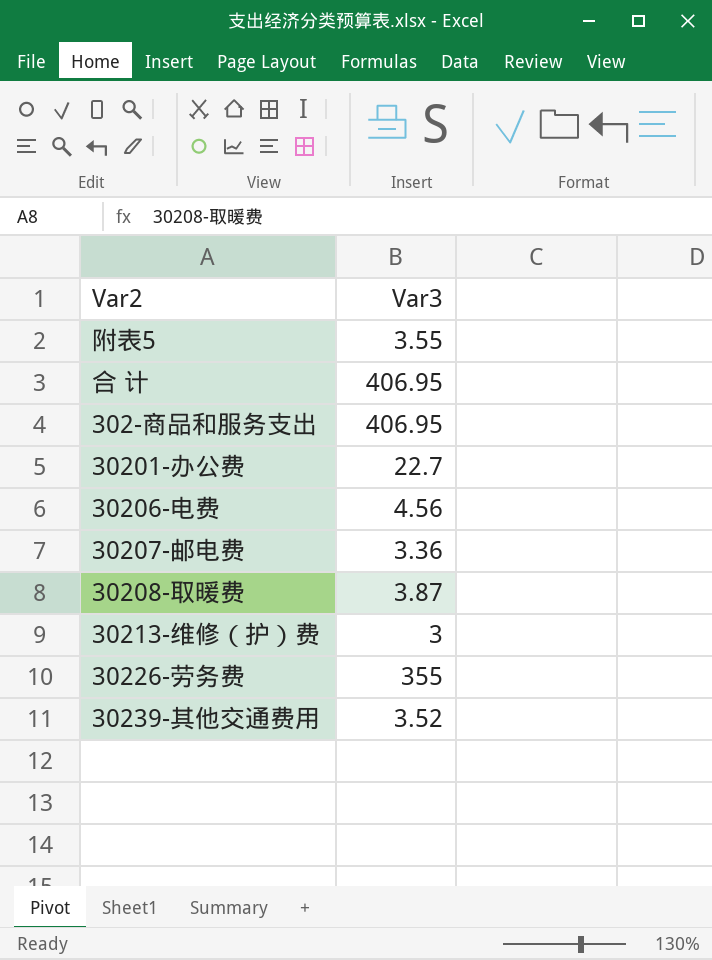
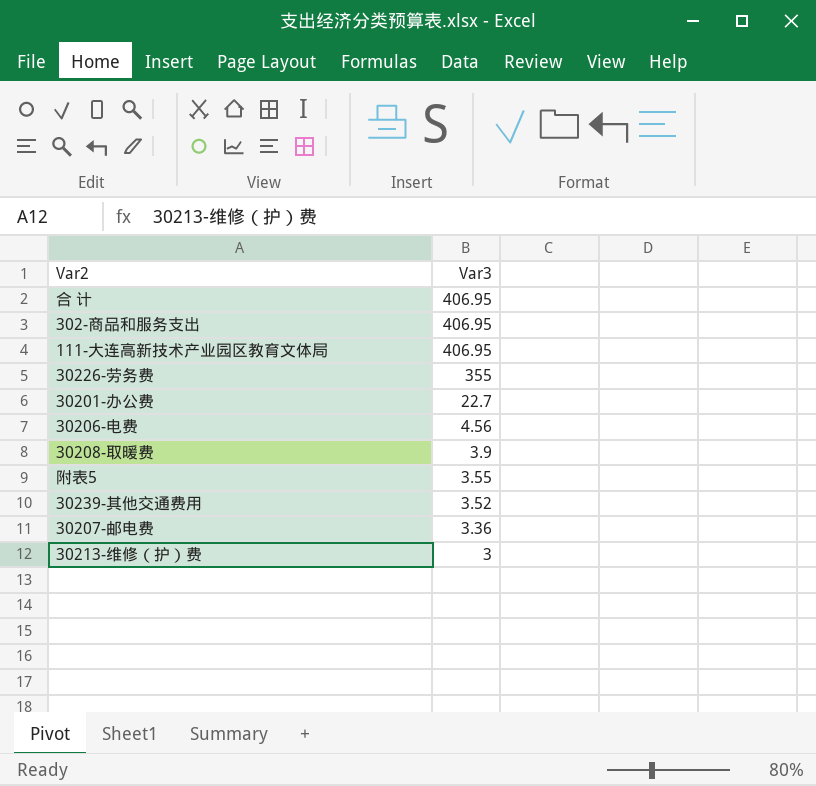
row order: none -> Var3 descending
row 111-大连高新技术产业园区教育文体局: none -> 406.95
30208-取暖费 | Var3: 3.87 -> 3.9

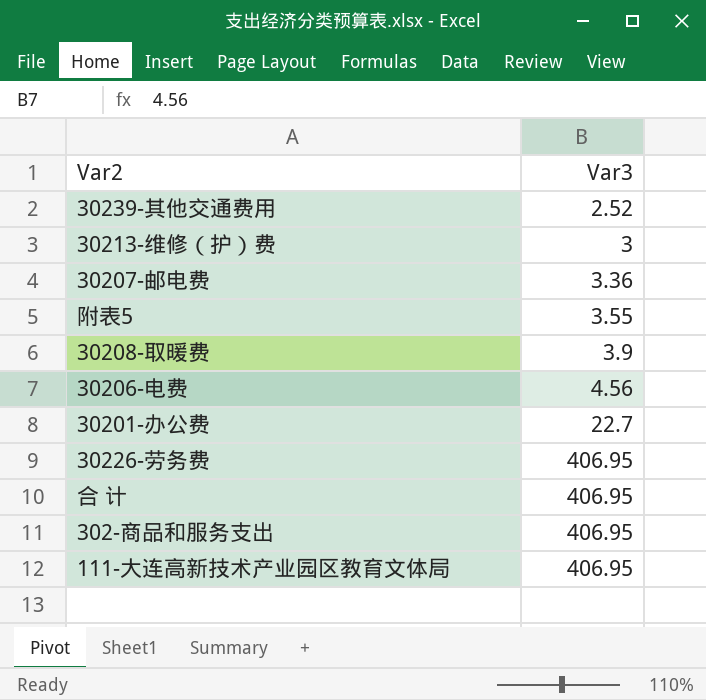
row order: Var3 descending -> Var3 ascending
30239-其他交通费用 | Var3: 3.52 -> 2.52
30226-劳务费 | Var3: 355 -> 406.95

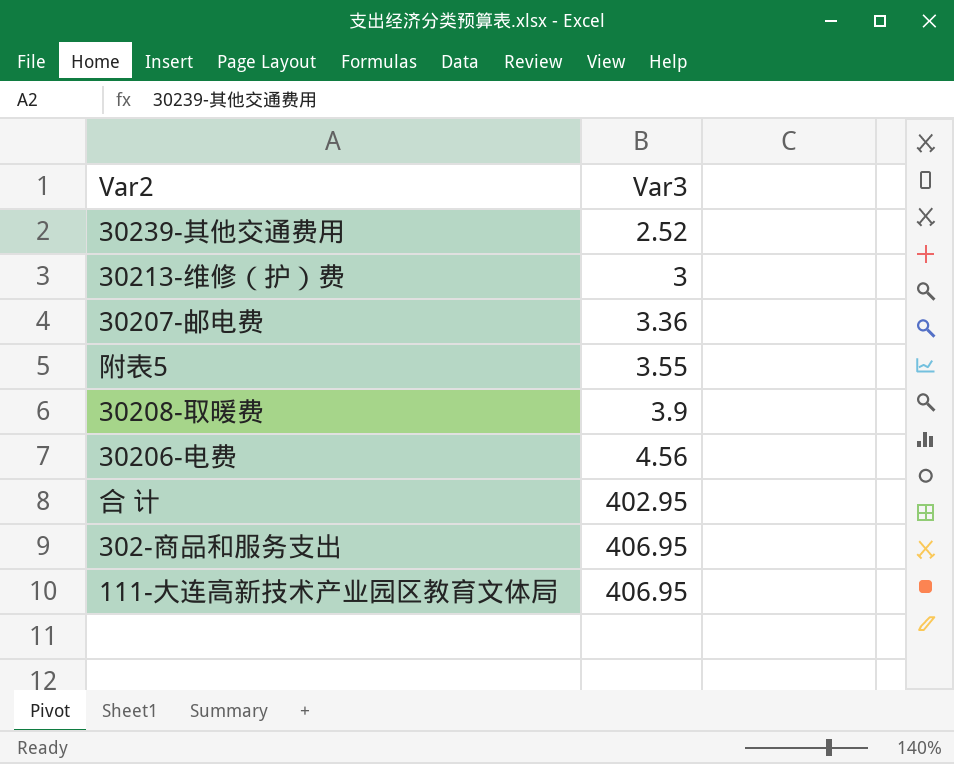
row 30201-办公费: 22.7 -> none
row 30226-劳务费: 406.95 -> none
合 计 | Var3: 406.95 -> 402.95

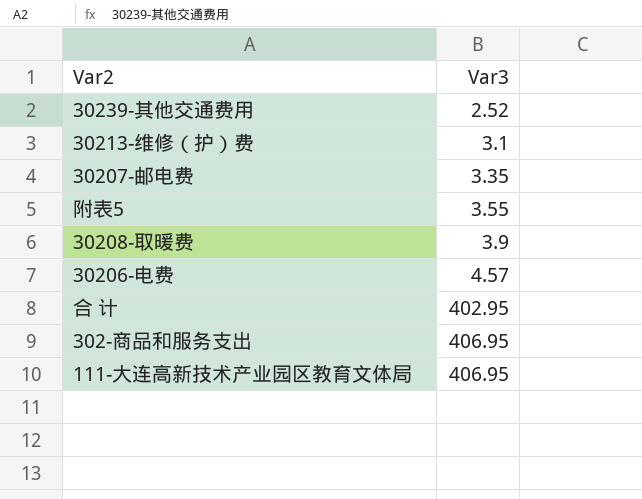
30213-维修（护）费 | Var3: 3 -> 3.1
30207-邮电费 | Var3: 3.36 -> 3.35
30206-电费 | Var3: 4.56 -> 4.57

